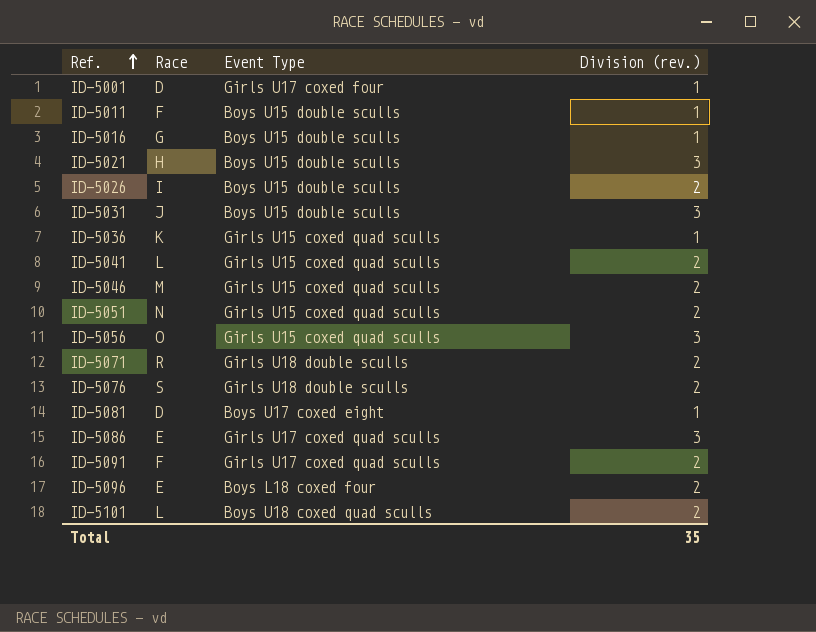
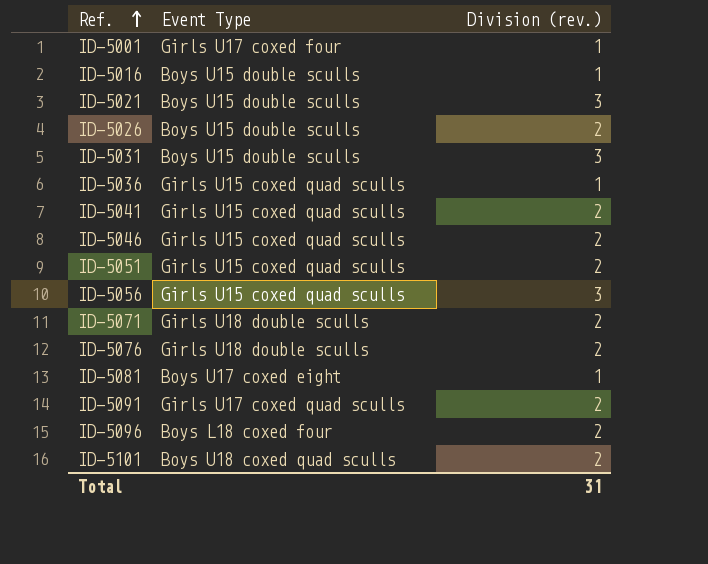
column Race | position: 2 -> none
row ID-5011: F | Boys U15 double sculls | 1 -> none
row ID-5086: E | Girls U17 coxed quad sculls | 3 -> none
Total | Division (rev.): 35 -> 31

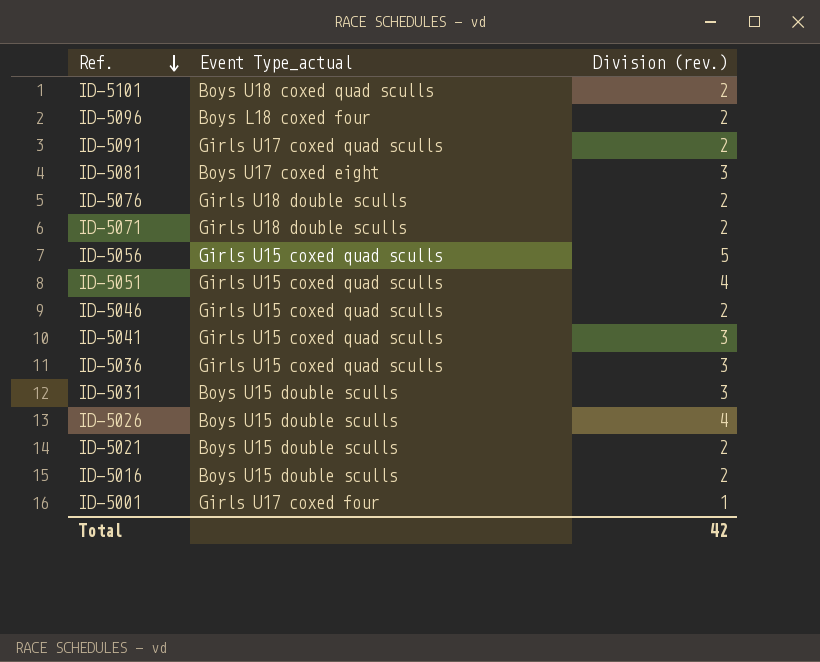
row order: Ref. ascending -> Ref. descending
column name: Event Type -> Event Type_actual
ID-5081 | Division (rev.): 1 -> 3
ID-5056 | Division (rev.): 3 -> 5
ID-5051 | Division (rev.): 2 -> 4
ID-5041 | Division (rev.): 2 -> 3
ID-5036 | Division (rev.): 1 -> 3
ID-5026 | Division (rev.): 2 -> 4
ID-5021 | Division (rev.): 3 -> 2
ID-5016 | Division (rev.): 1 -> 2
Total | Division (rev.): 31 -> 42

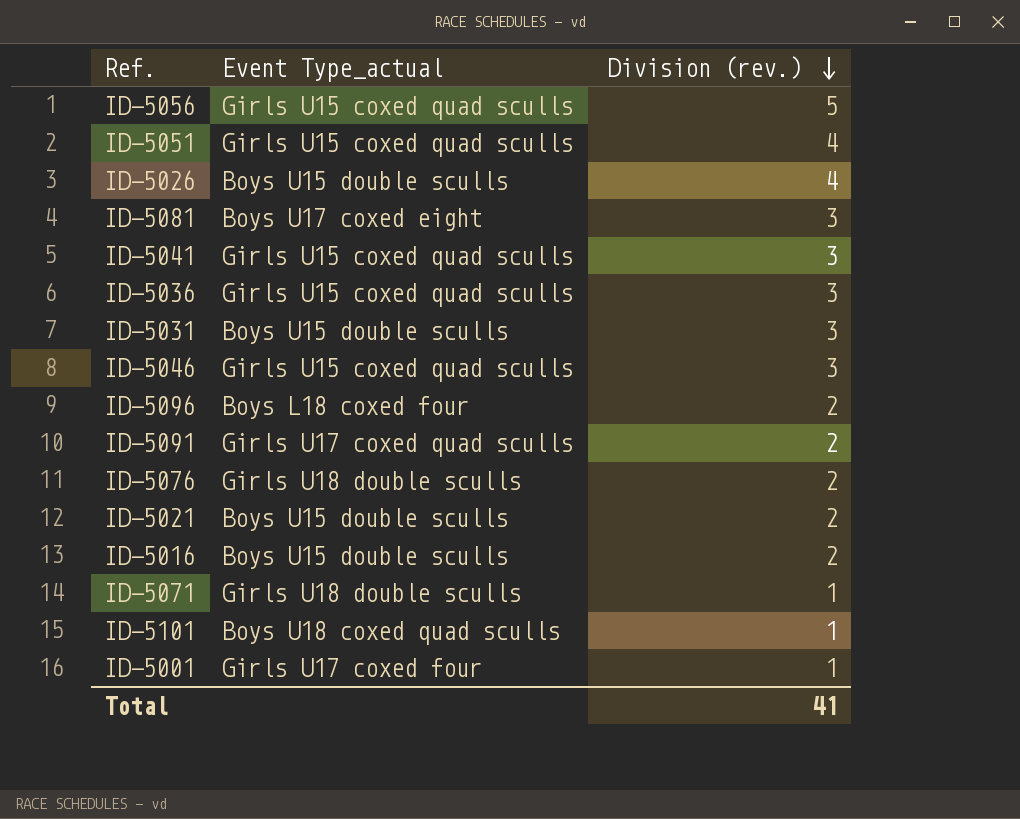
row order: Ref. descending -> Division (rev.) descending
ID-5046 | Division (rev.): 2 -> 3
ID-5071 | Division (rev.): 2 -> 1
ID-5101 | Division (rev.): 2 -> 1
Total | Division (rev.): 42 -> 41

